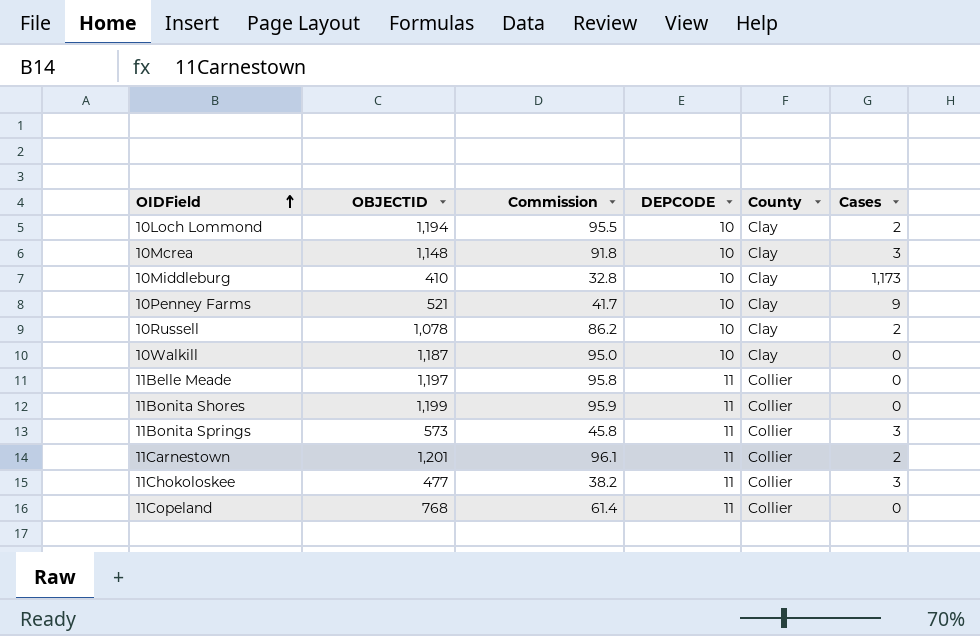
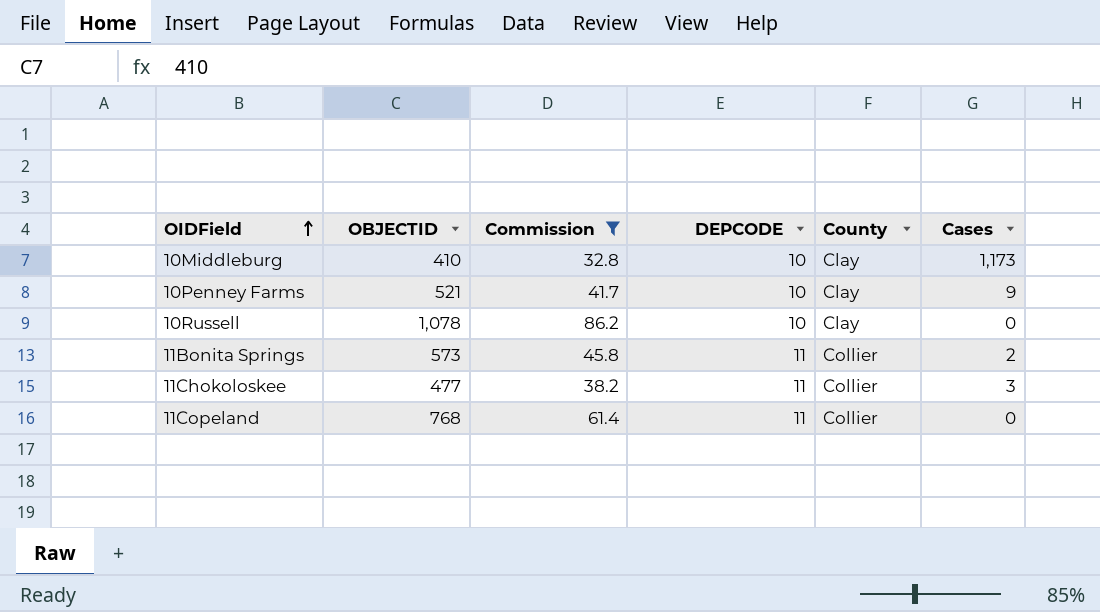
filter: none -> Commission <= 86.2
10Russell | Cases: 2 -> 0
11Bonita Springs | Cases: 3 -> 2

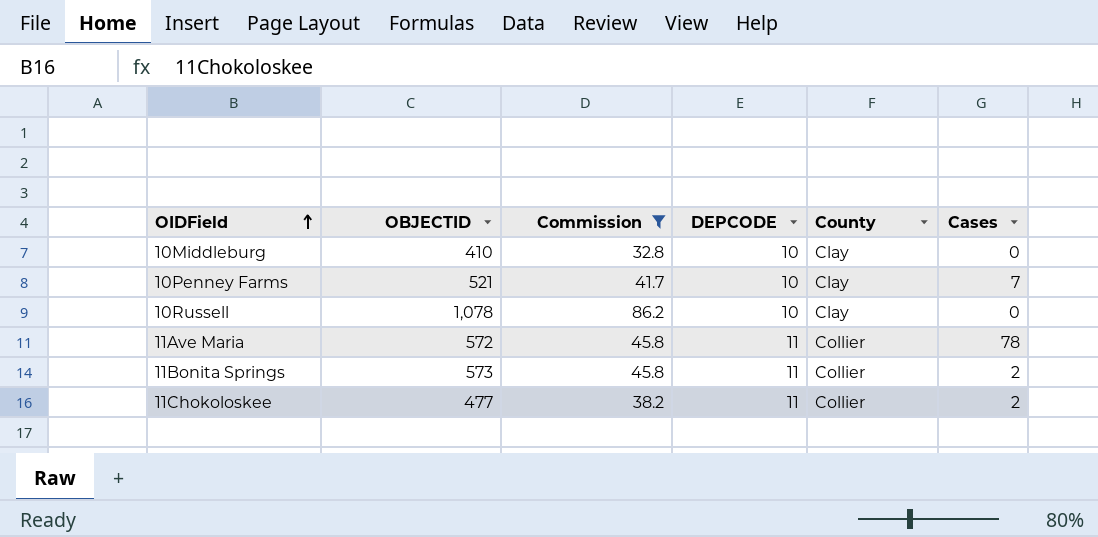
row 11Copeland: 768 | 61.4 | 11 | Collier | 0 -> none
10Middleburg | Cases: 1,173 -> 0
10Penney Farms | Cases: 9 -> 7
row 11Ave Maria: none -> 572 | 45.8 | 11 | Collier | 78
11Chokoloskee | Cases: 3 -> 2

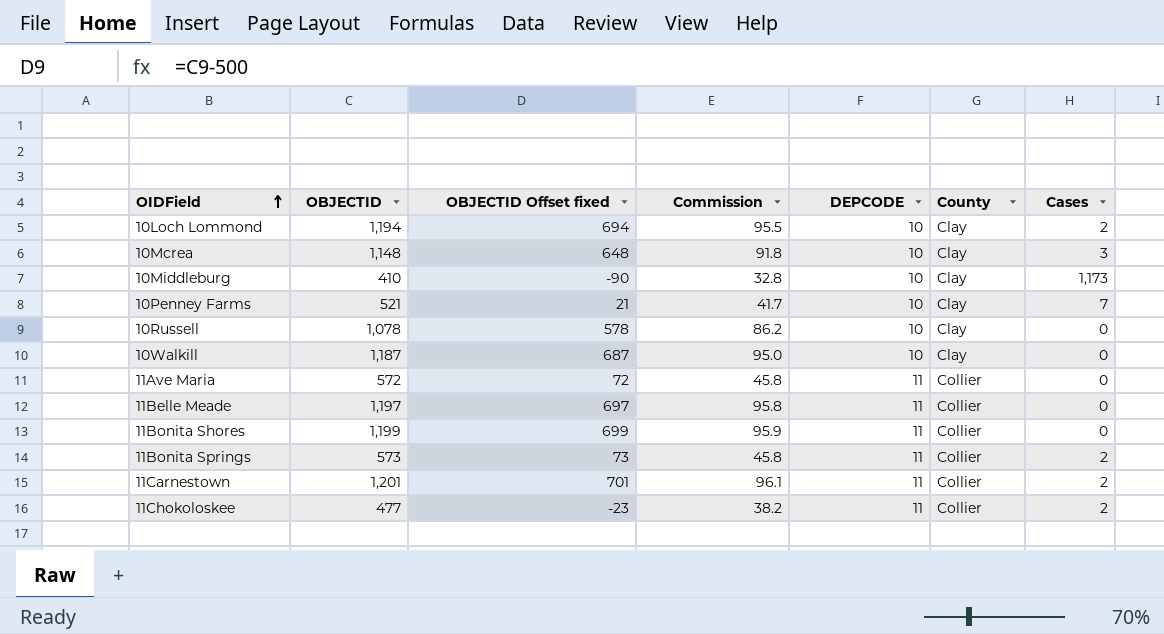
filter: Commission <= 86.2 -> none
column OBJECTID Offset fixed | formula: none -> [OBJECTID] - 500
10Middleburg | Cases: 0 -> 1,173
11Ave Maria | Cases: 78 -> 0

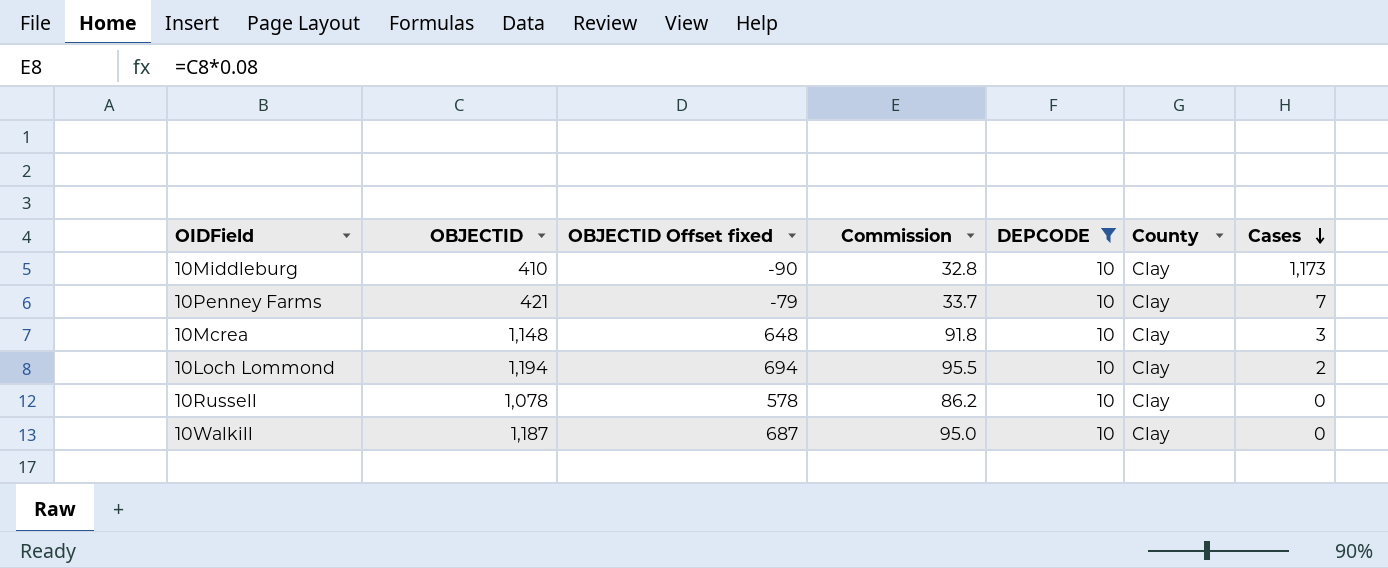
filter: none -> DEPCODE = 10
row order: OIDField ascending -> Cases descending
10Penney Farms | OBJECTID: 521 -> 421
10Penney Farms | OBJECTID Offset fixed: 21 -> -79
10Penney Farms | Commission: 41.7 -> 33.7

